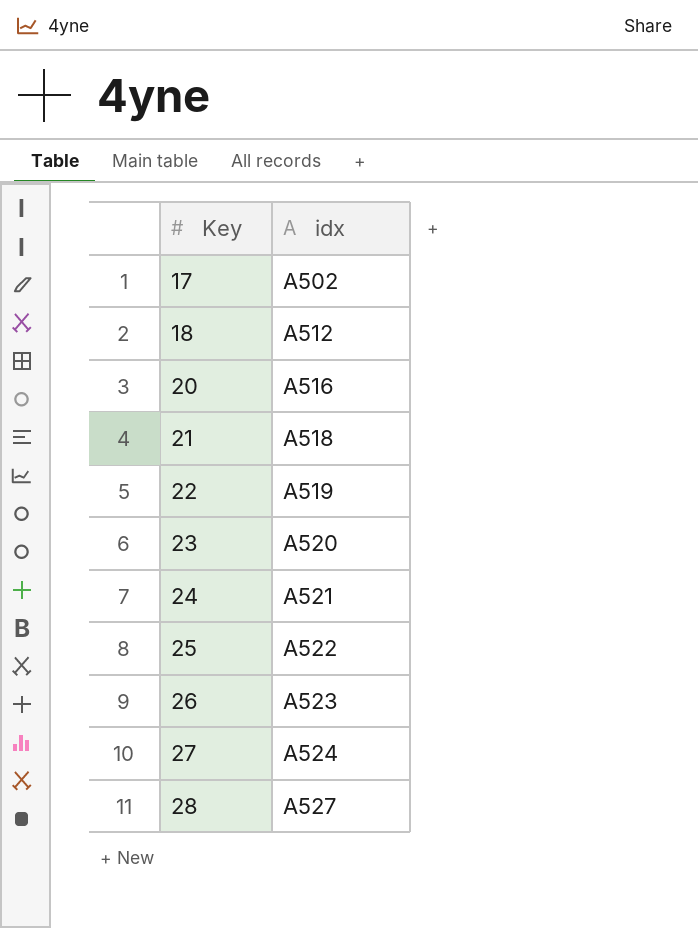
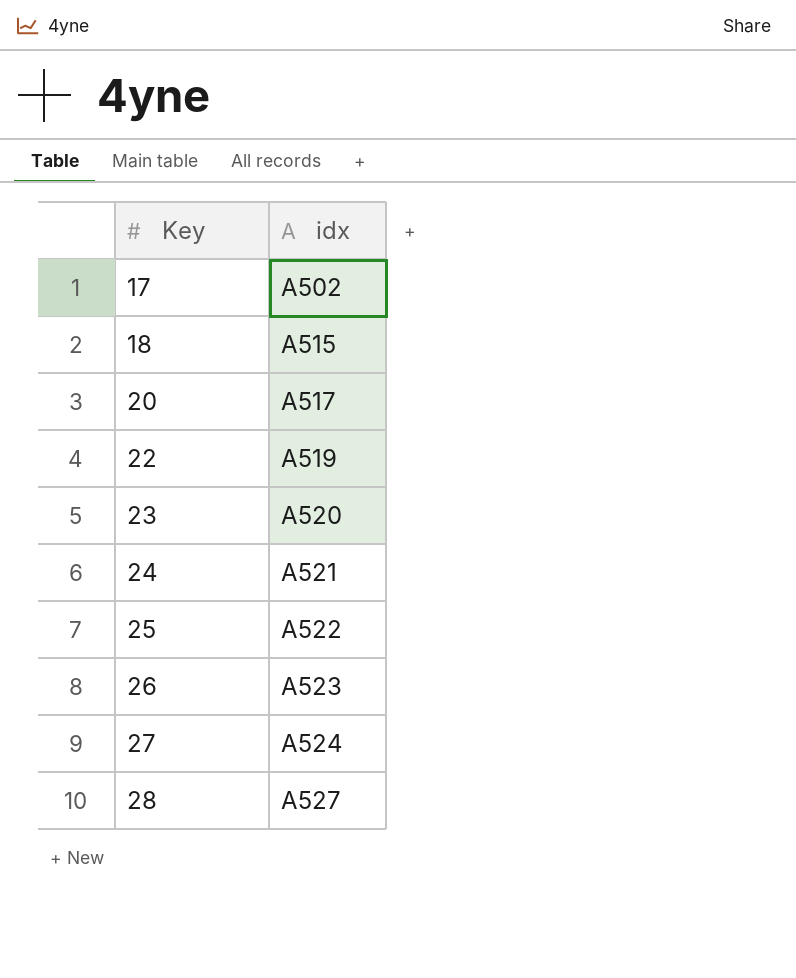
row 21: A518 -> none
18 | idx: A512 -> A515
20 | idx: A516 -> A517

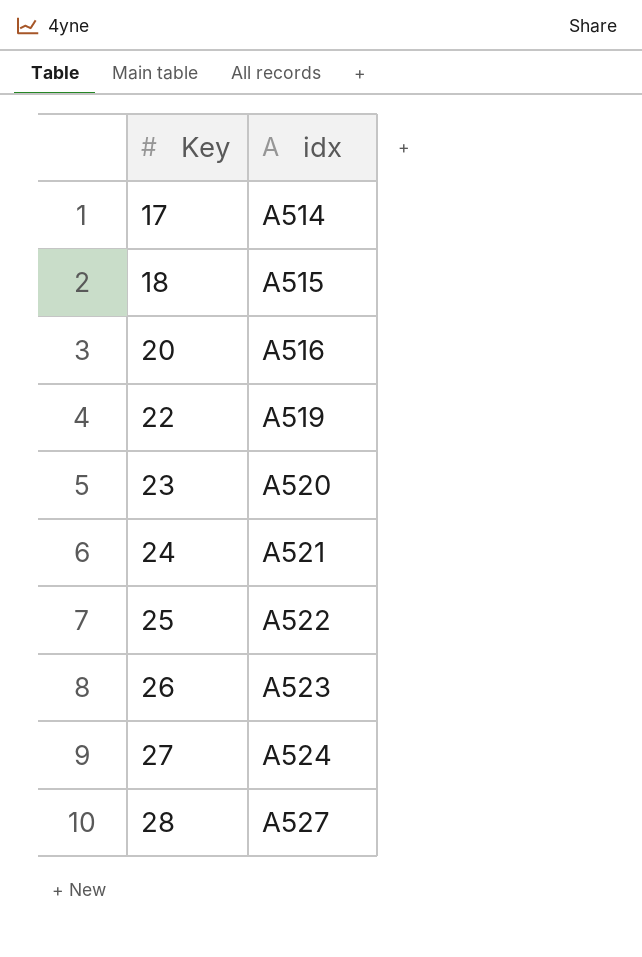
17 | idx: A502 -> A514
20 | idx: A517 -> A516

